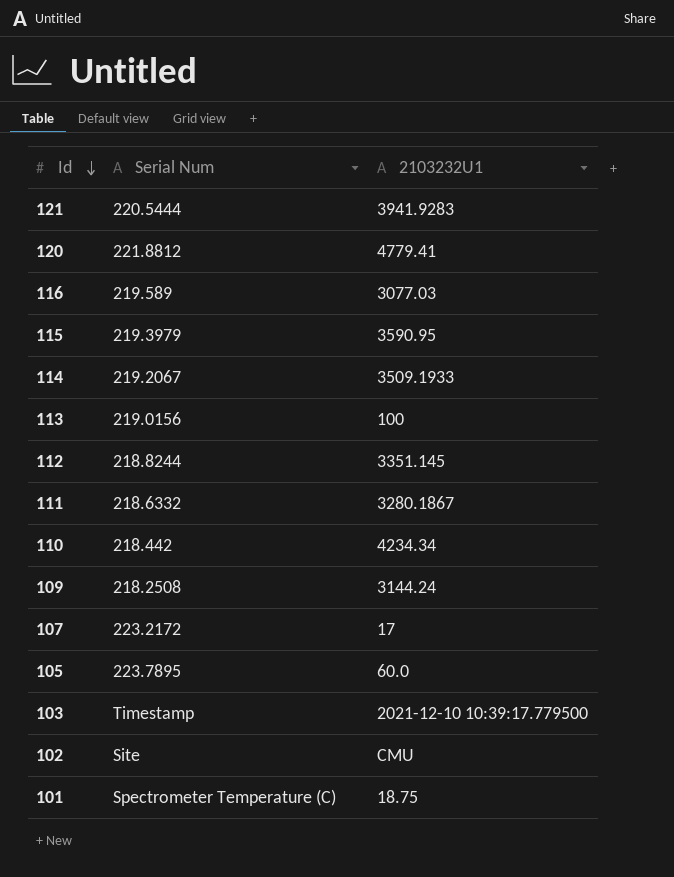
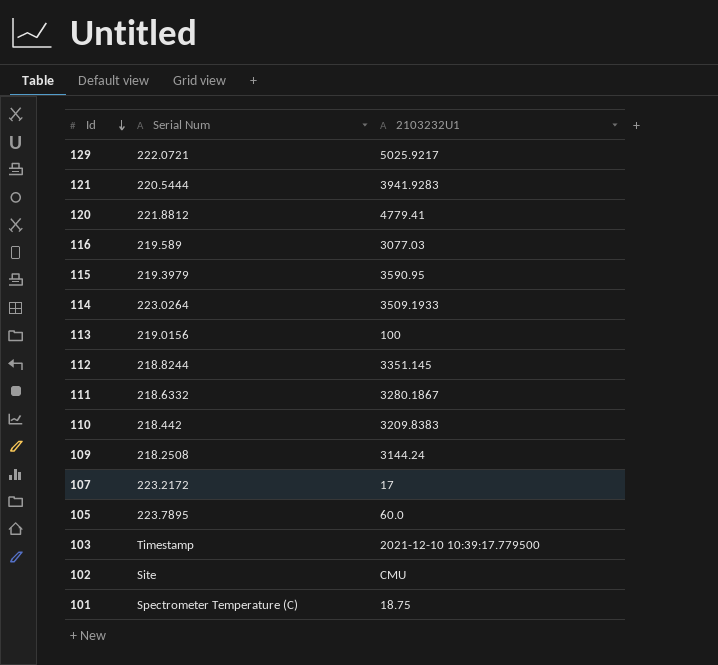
row 129: none -> 222.0721 | 5025.9217
114 | Serial Num: 219.2067 -> 223.0264
110 | 2103232U1: 4234.34 -> 3209.8383

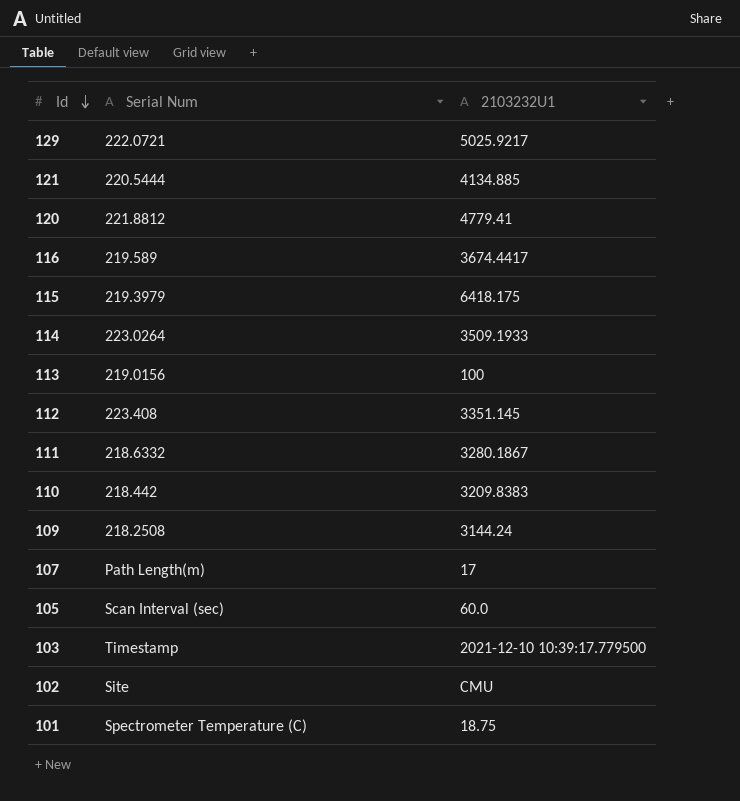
121 | 2103232U1: 3941.9283 -> 4134.885
116 | 2103232U1: 3077.03 -> 3674.4417
115 | 2103232U1: 3590.95 -> 6418.175
112 | Serial Num: 218.8244 -> 223.408
107 | Serial Num: 223.2172 -> Path Length(m)
105 | Serial Num: 223.7895 -> Scan Interval (sec)

